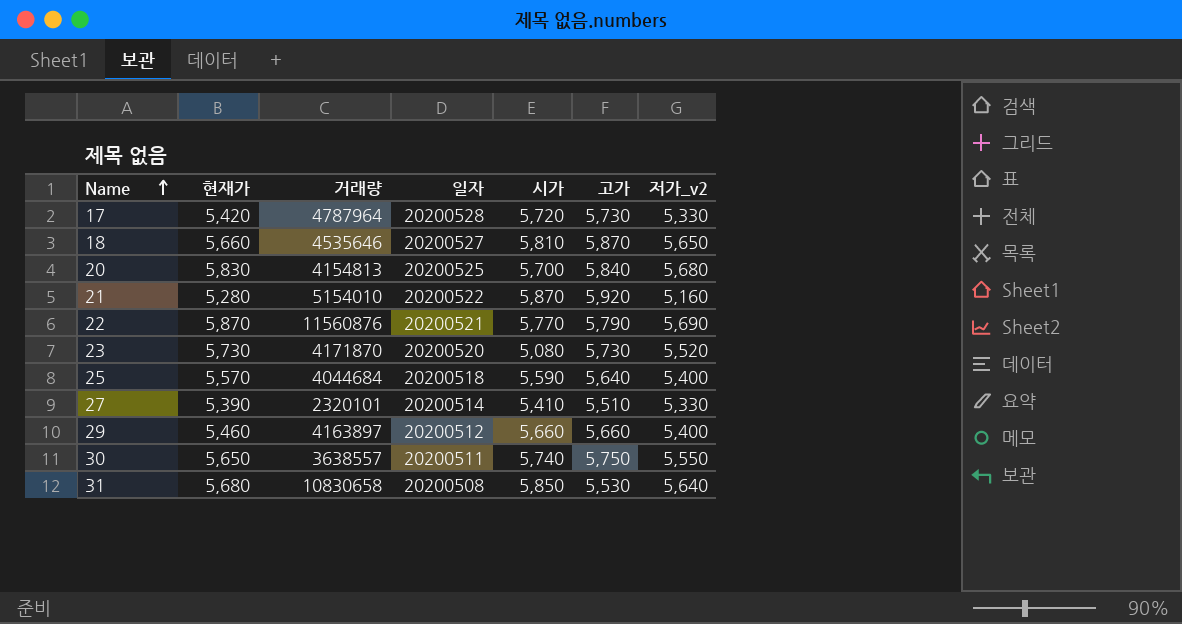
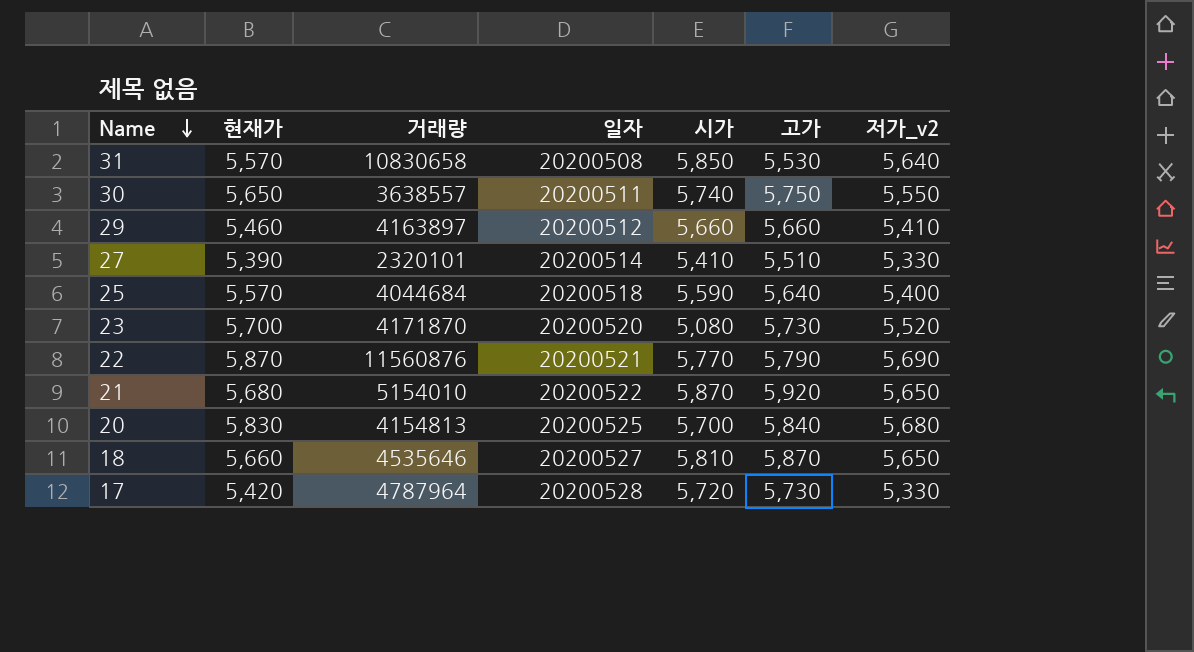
row order: Name ascending -> Name descending
31 | 현재가: 5,680 -> 5,570
29 | 저가_v2: 5,400 -> 5,410
23 | 현재가: 5,730 -> 5,700
21 | 현재가: 5,280 -> 5,680
21 | 저가_v2: 5,160 -> 5,650

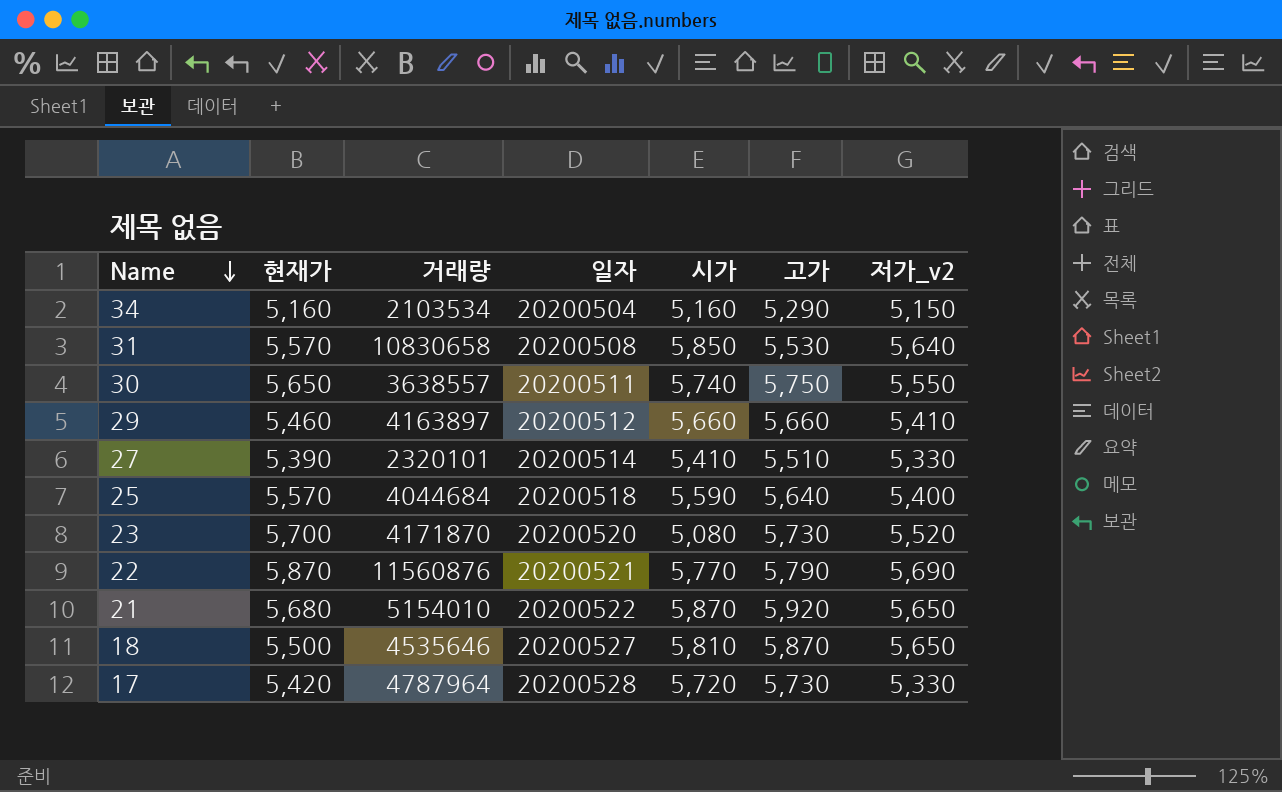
row 20: 5,830 | 4154813 | 20200525 | 5,700 | 5,840 | 5,680 -> none
row 34: none -> 5,160 | 2103534 | 20200504 | 5,160 | 5,290 | 5,150
18 | 현재가: 5,660 -> 5,500

